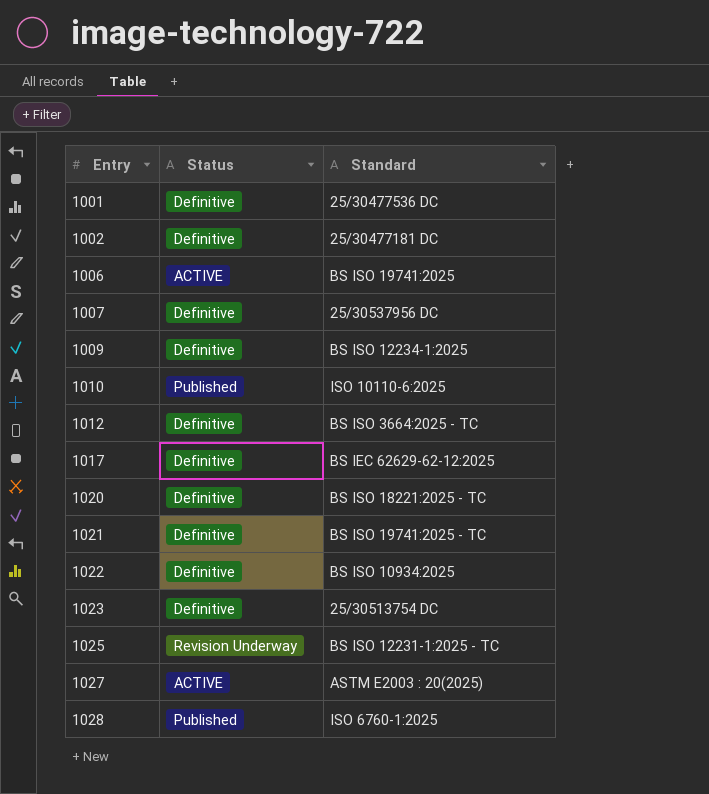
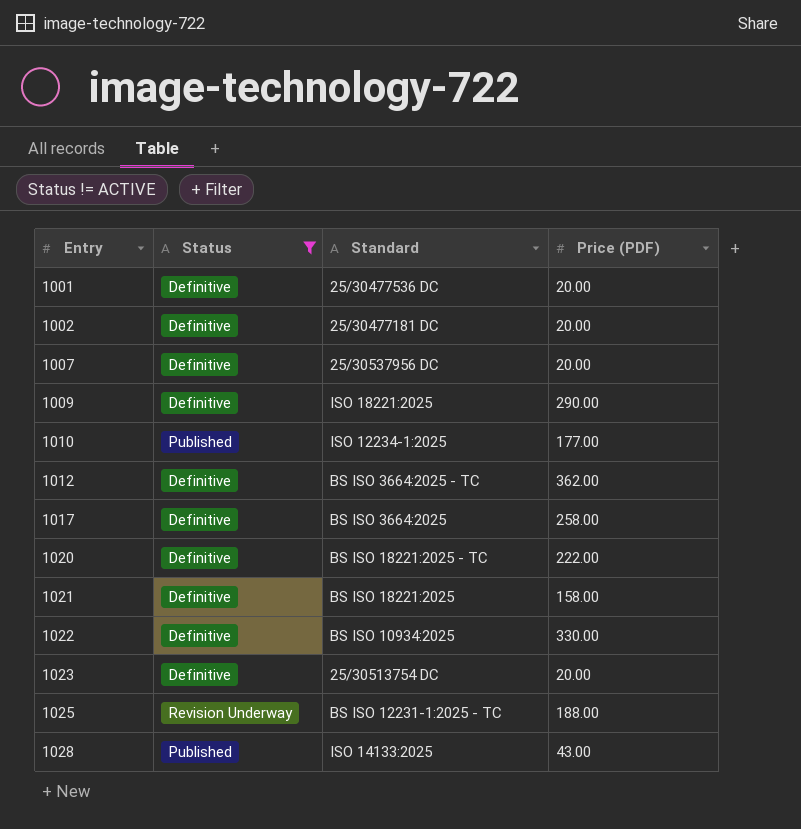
filter: none -> Status != ACTIVE
column Price (PDF) | position: none -> 4
1009 | Standard: BS ISO 12234-1:2025 -> ISO 18221:2025
1010 | Standard: ISO 10110-6:2025 -> ISO 12234-1:2025
1017 | Standard: BS IEC 62629-62-12:2025 -> BS ISO 3664:2025
1021 | Standard: BS ISO 19741:2025 - TC -> BS ISO 18221:2025
1028 | Standard: ISO 6760-1:2025 -> ISO 14133:2025

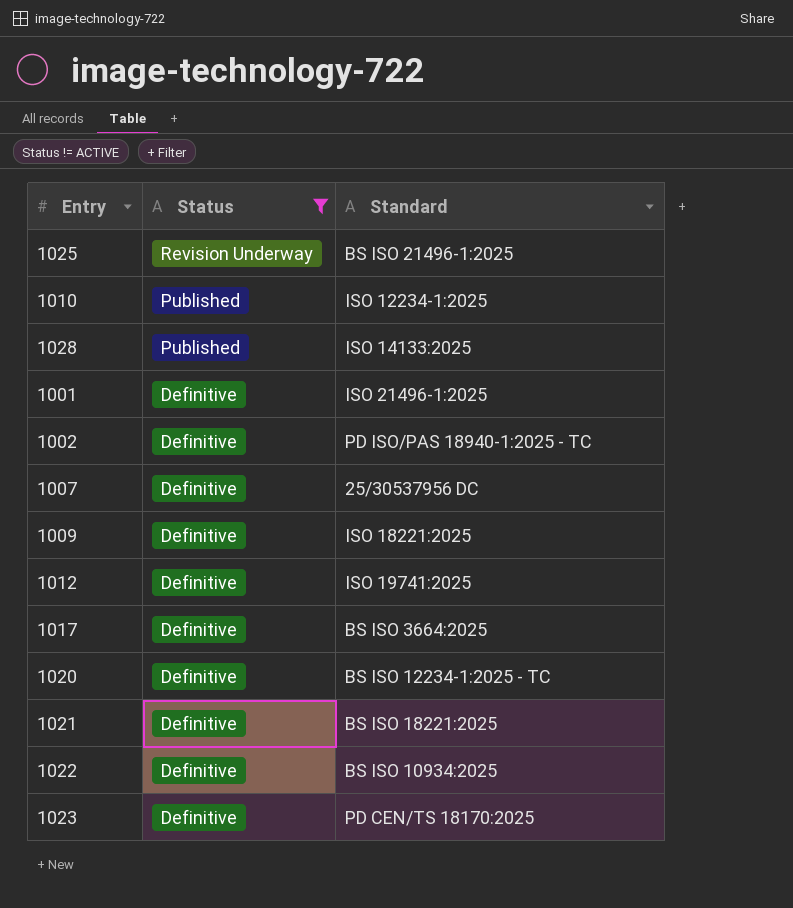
row order: Entry ascending -> Status descending
column Price (PDF) | position: 4 -> none
1025 | Standard: BS ISO 12231-1:2025 - TC -> BS ISO 21496-1:2025
1001 | Standard: 25/30477536 DC -> ISO 21496-1:2025
1002 | Standard: 25/30477181 DC -> PD ISO/PAS 18940-1:2025 - TC
1012 | Standard: BS ISO 3664:2025 - TC -> ISO 19741:2025
1020 | Standard: BS ISO 18221:2025 - TC -> BS ISO 12234-1:2025 - TC
1023 | Standard: 25/30513754 DC -> PD CEN/TS 18170:2025

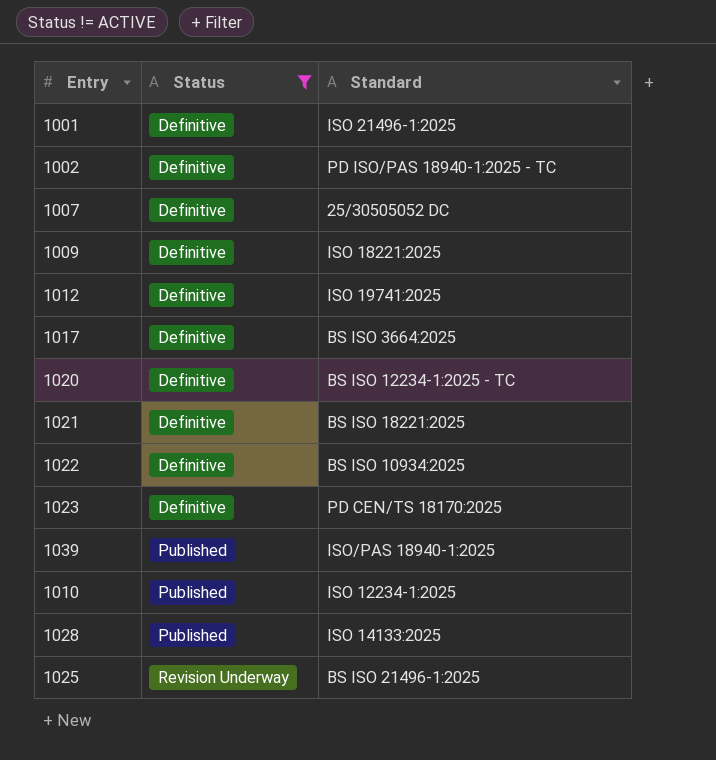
row order: Status descending -> Status ascending
1007 | Standard: 25/30537956 DC -> 25/30505052 DC
row 1039: none -> Published | ISO/PAS 18940-1:2025

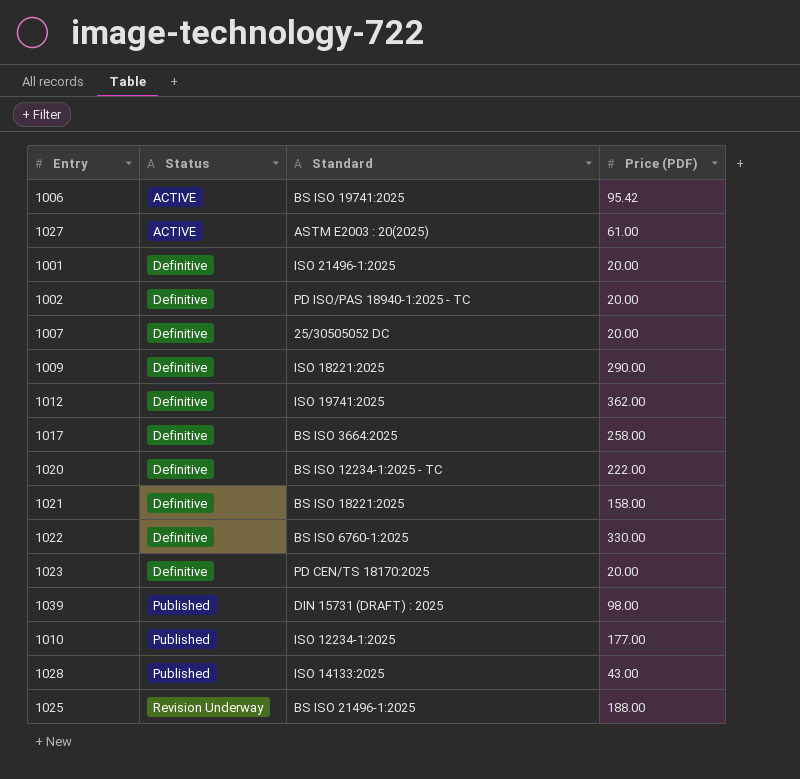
filter: Status != ACTIVE -> none
column Price (PDF) | position: none -> 4
1022 | Standard: BS ISO 10934:2025 -> BS ISO 6760-1:2025
1039 | Standard: ISO/PAS 18940-1:2025 -> DIN 15731 (DRAFT) : 2025

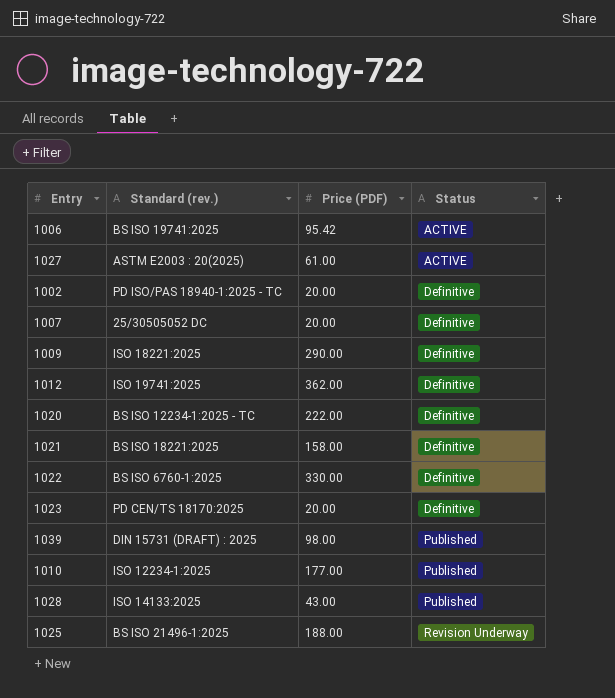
column name: Standard -> Standard (rev.)
column Status | position: 2 -> 4
row 1001: Definitive | ISO 21496-1:2025 | 20.00 -> none
row 1017: Definitive | BS ISO 3664:2025 | 258.00 -> none

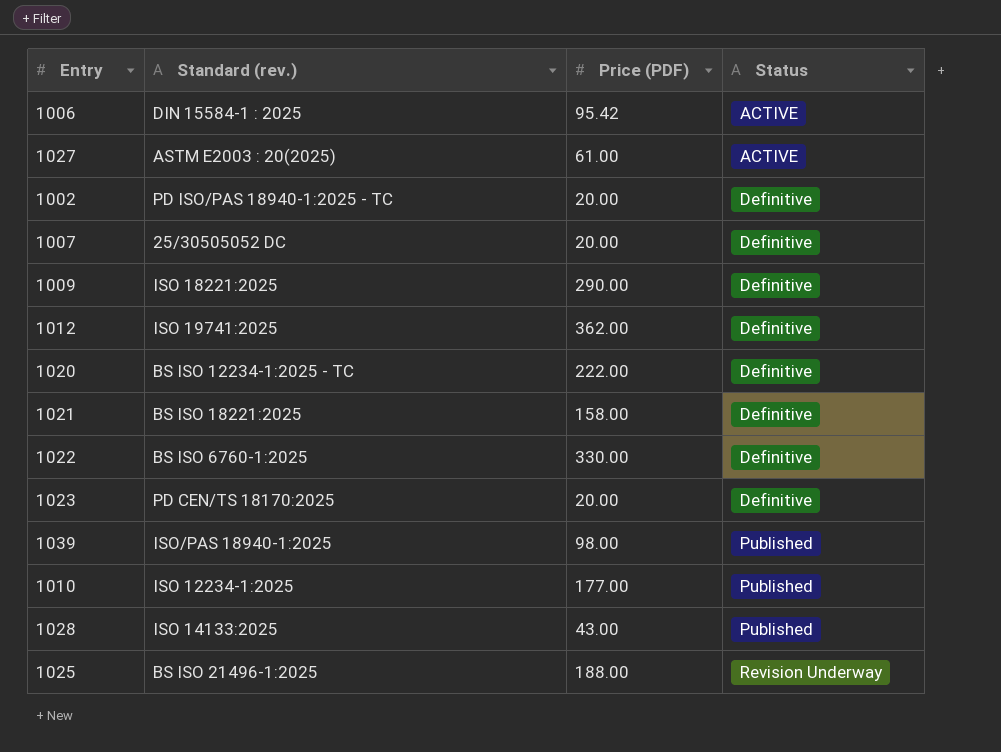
1006 | Standard (rev.): BS ISO 19741:2025 -> DIN 15584-1 : 2025
1039 | Standard (rev.): DIN 15731 (DRAFT) : 2025 -> ISO/PAS 18940-1:2025

